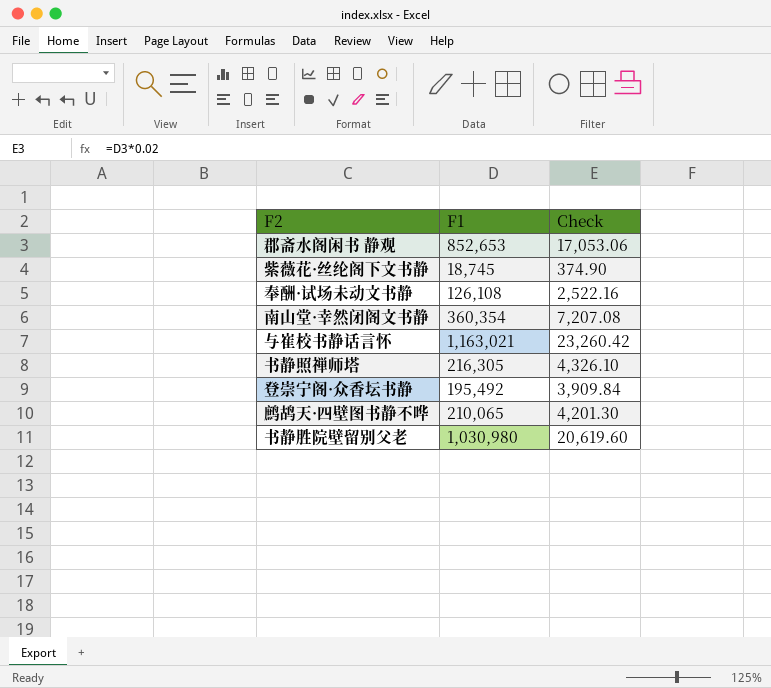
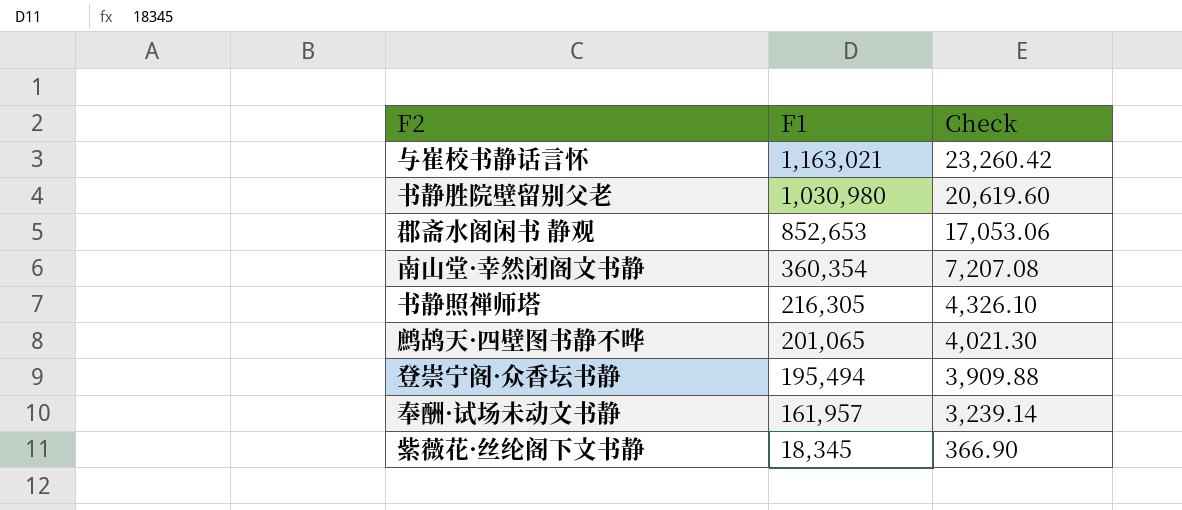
row order: none -> F1 descending
鹧鸪天·四壁图书静不哗 | F1: 210,065 -> 201,065
鹧鸪天·四壁图书静不哗 | Check: 4,201.30 -> 4,021.30
登崇宁阁·众香坛书静 | F1: 195,492 -> 195,494
登崇宁阁·众香坛书静 | Check: 3,909.84 -> 3,909.88
奉酬·试场未动文书静 | F1: 126,108 -> 161,957
奉酬·试场未动文书静 | Check: 2,522.16 -> 3,239.14
紫薇花·丝纶阁下文书静 | F1: 18,745 -> 18,345
紫薇花·丝纶阁下文书静 | Check: 374.90 -> 366.90

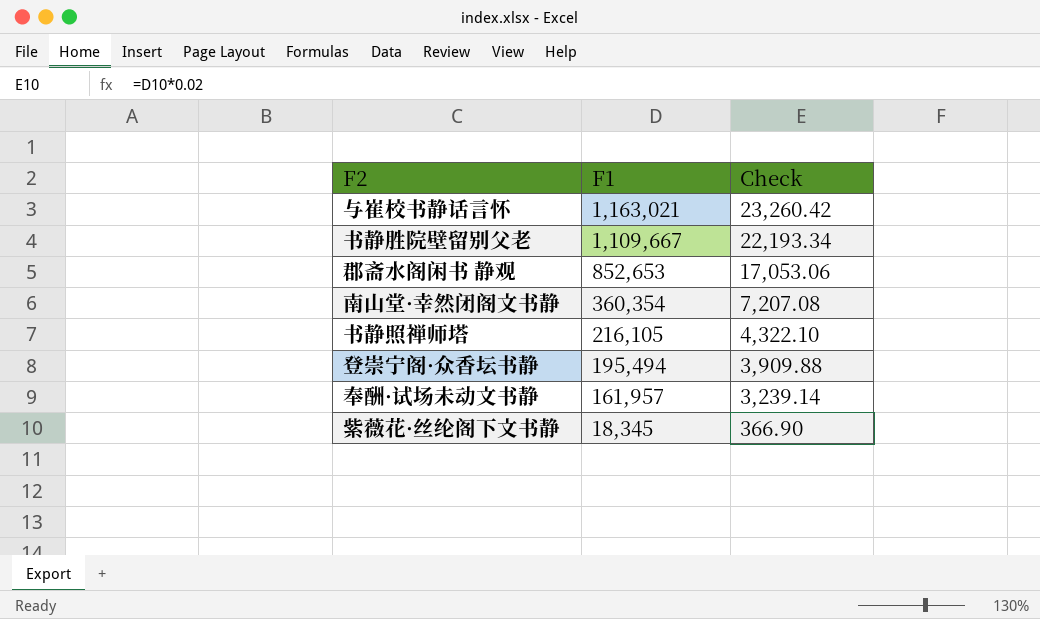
row 鹧鸪天·四壁图书静不哗: 201,065 | 4,021.30 -> none
书静胜院壁留别父老 | F1: 1,030,980 -> 1,109,667
书静胜院壁留别父老 | Check: 20,619.60 -> 22,193.34
书静照禅师塔 | F1: 216,305 -> 216,105
书静照禅师塔 | Check: 4,326.10 -> 4,322.10

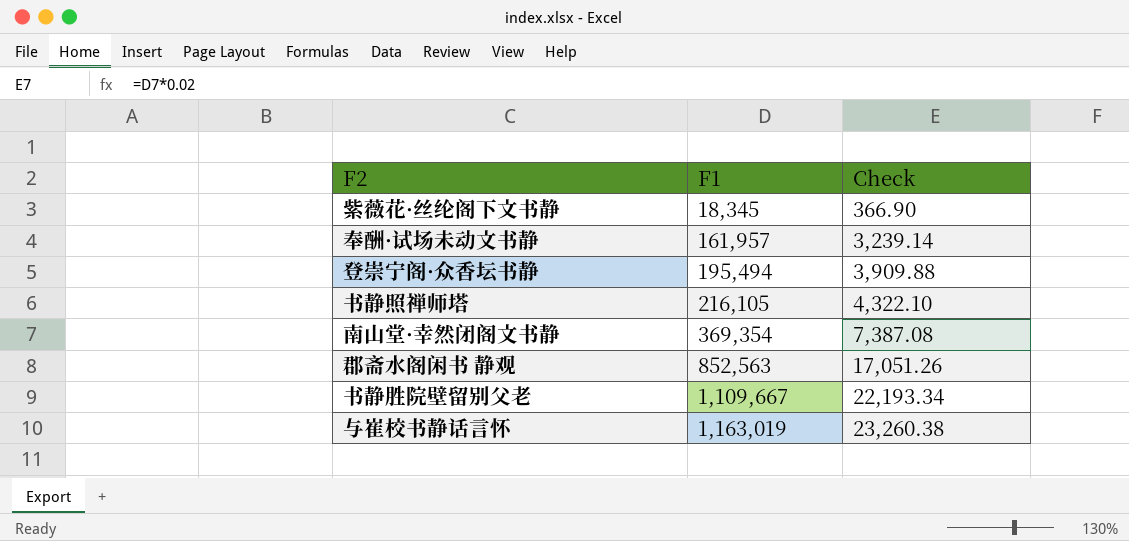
row order: F1 descending -> F1 ascending
南山堂·幸然闭阁文书静 | F1: 360,354 -> 369,354
南山堂·幸然闭阁文书静 | Check: 7,207.08 -> 7,387.08
郡斋水阁闲书 静观 | F1: 852,653 -> 852,563
郡斋水阁闲书 静观 | Check: 17,053.06 -> 17,051.26
与崔校书静话言怀 | F1: 1,163,021 -> 1,163,019
与崔校书静话言怀 | Check: 23,260.42 -> 23,260.38

